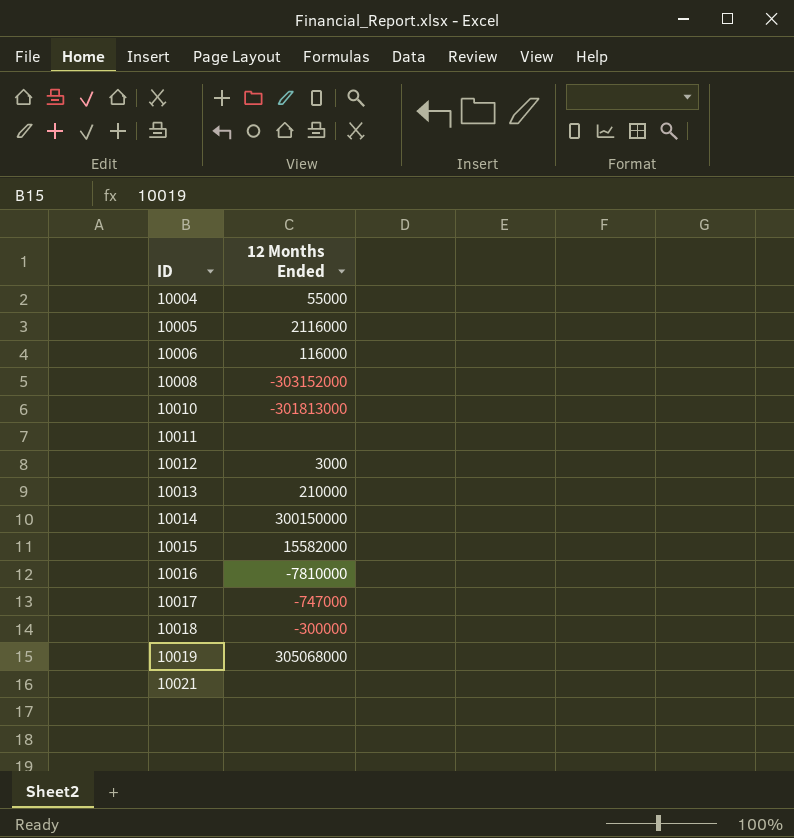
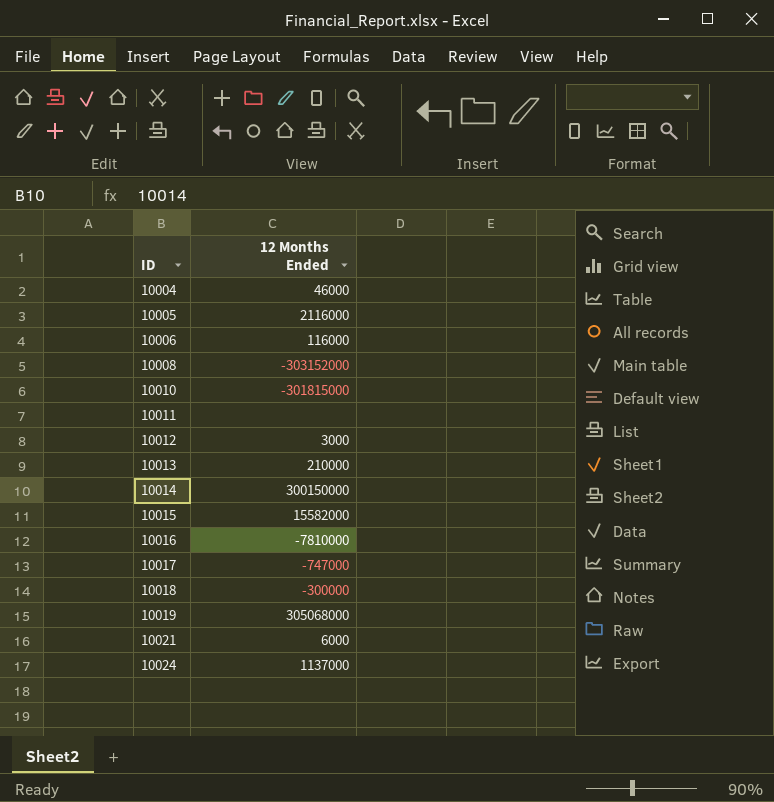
10004 | 12 Months Ended: 55000 -> 46000
10010 | 12 Months Ended: -301813000 -> -301815000
10021 | 12 Months Ended: none -> 6000
row 10024: none -> 1137000

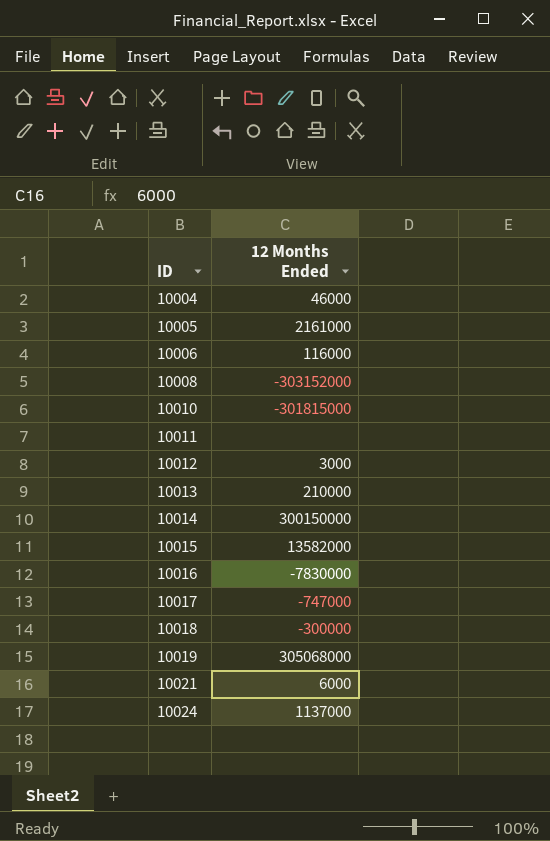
10005 | 12 Months Ended: 2116000 -> 2161000
10015 | 12 Months Ended: 15582000 -> 13582000
10016 | 12 Months Ended: -7810000 -> -7830000

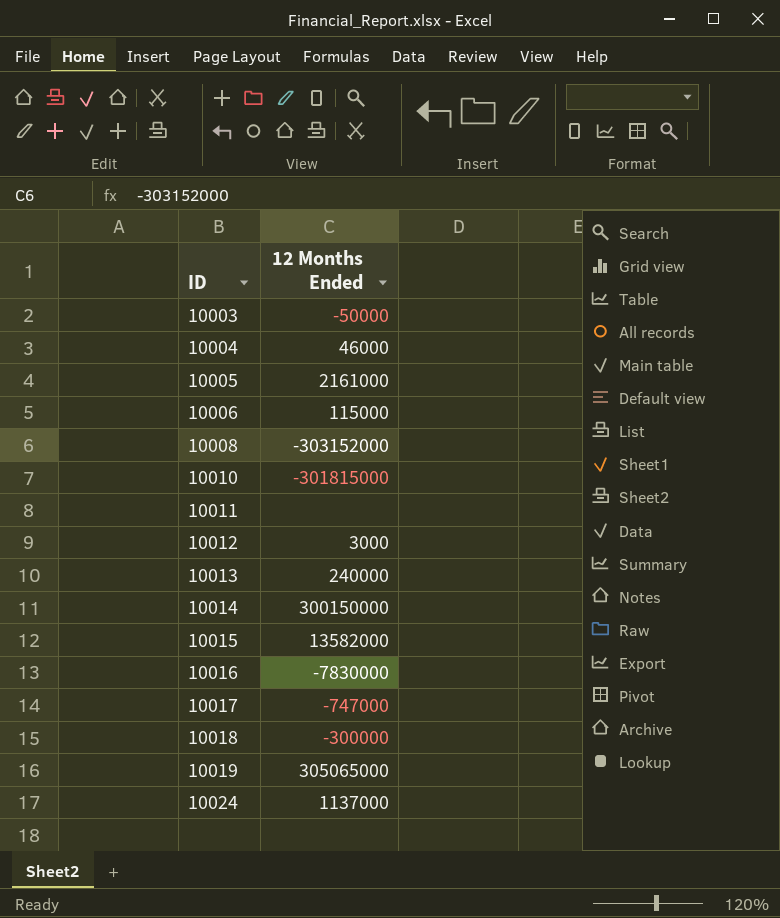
row 10021: 6000 -> none
row 10003: none -> -50000
10006 | 12 Months Ended: 116000 -> 115000
10013 | 12 Months Ended: 210000 -> 240000
10019 | 12 Months Ended: 305068000 -> 305065000

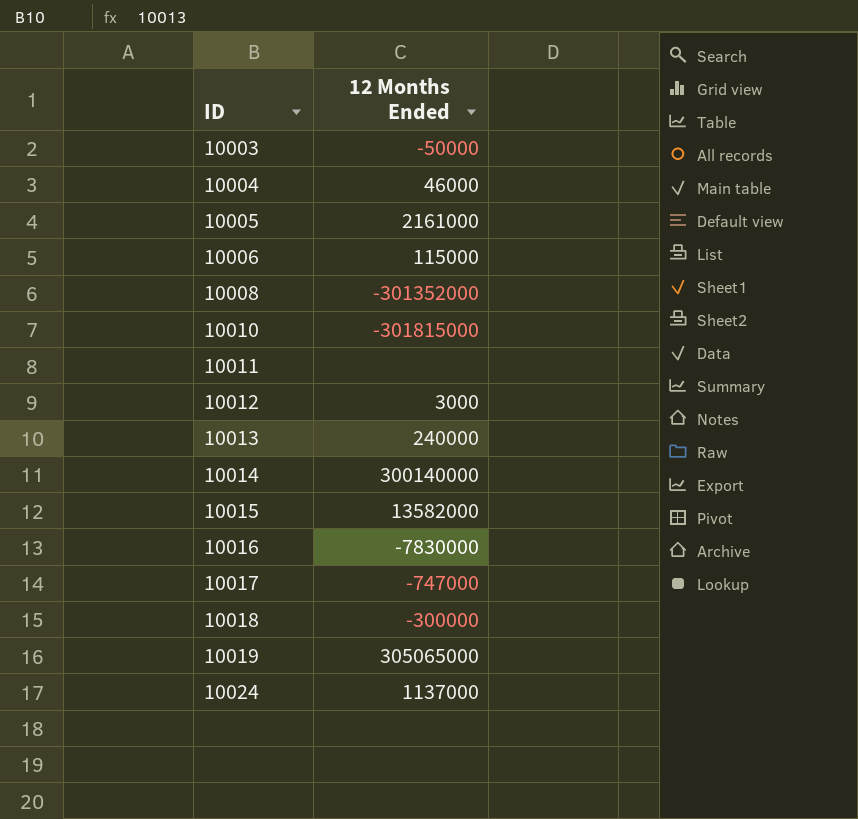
10008 | 12 Months Ended: -303152000 -> -301352000
10014 | 12 Months Ended: 300150000 -> 300140000

